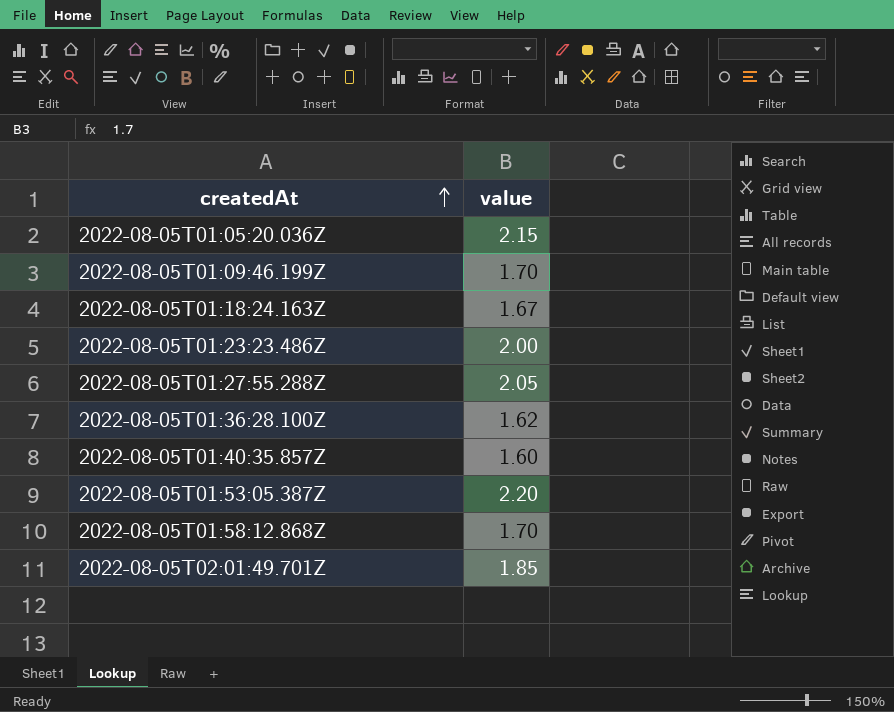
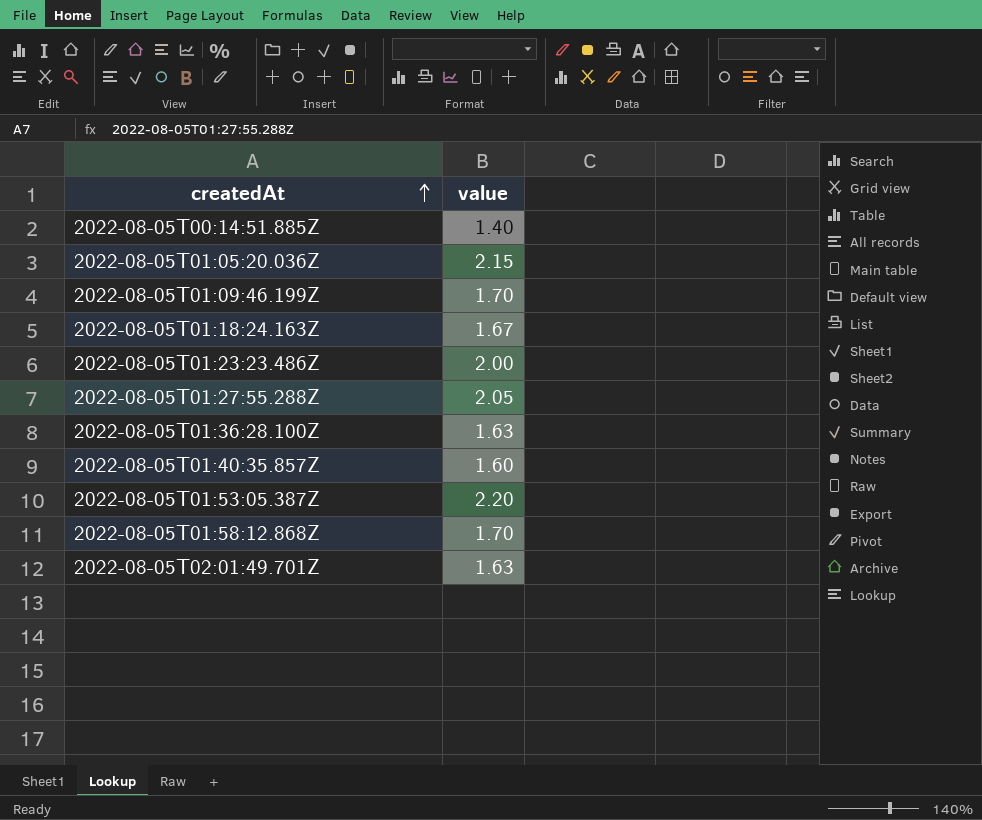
row 2022-08-05T00:14:51.885Z: none -> 1.40
2022-08-05T01:36:28.100Z | value: 1.62 -> 1.63
2022-08-05T02:01:49.701Z | value: 1.85 -> 1.63

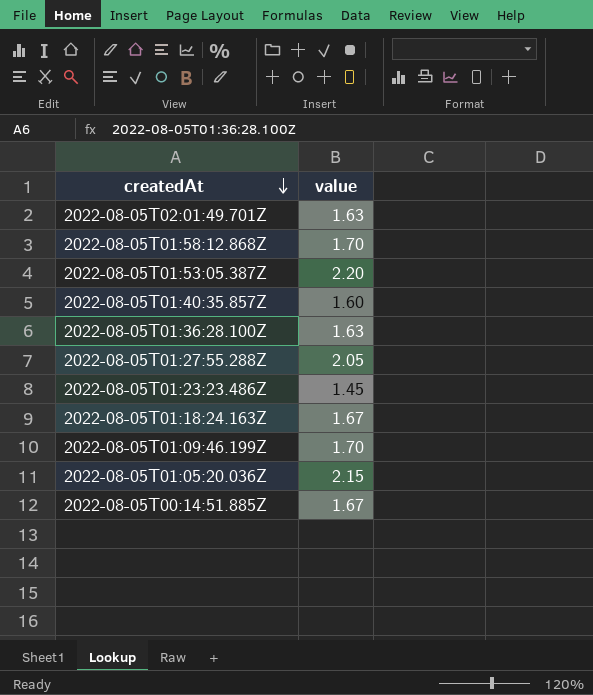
row order: createdAt ascending -> createdAt descending
2022-08-05T01:23:23.486Z | value: 2.00 -> 1.45
2022-08-05T00:14:51.885Z | value: 1.40 -> 1.67

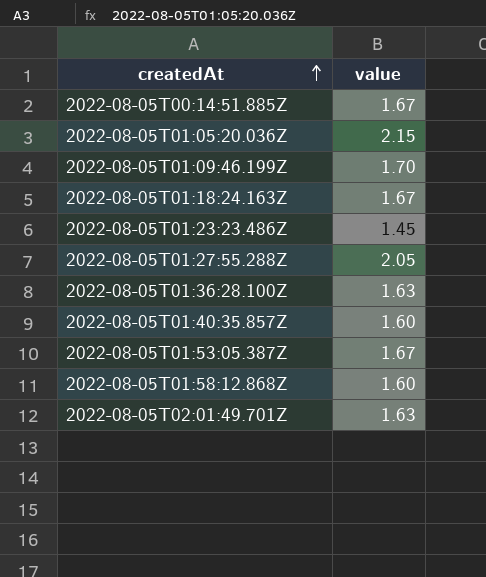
row order: createdAt descending -> createdAt ascending
2022-08-05T01:53:05.387Z | value: 2.20 -> 1.67
2022-08-05T01:58:12.868Z | value: 1.70 -> 1.60

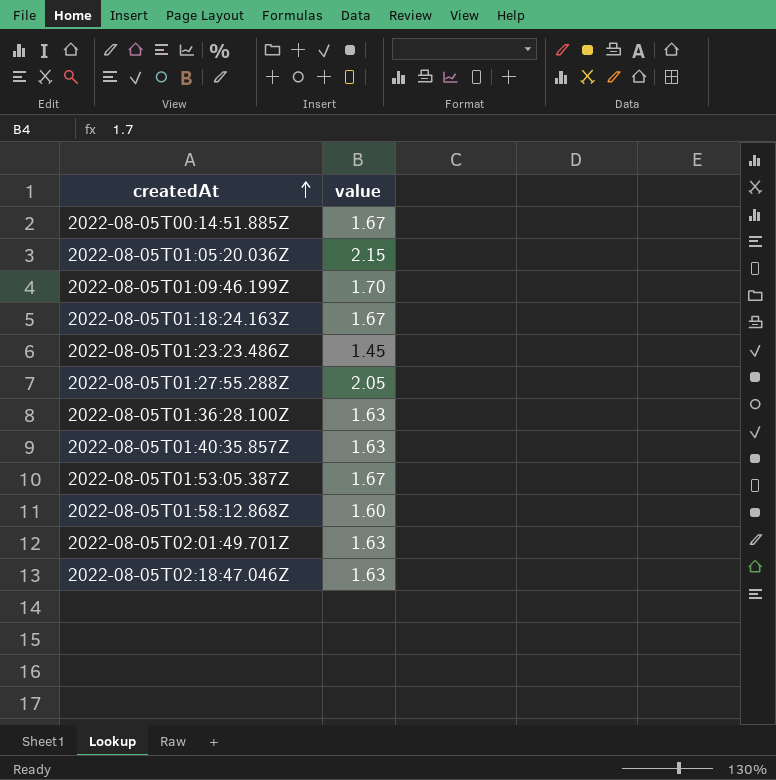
2022-08-05T01:40:35.857Z | value: 1.60 -> 1.63
row 2022-08-05T02:18:47.046Z: none -> 1.63

